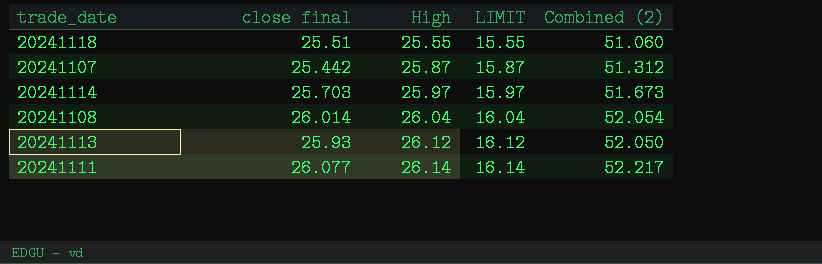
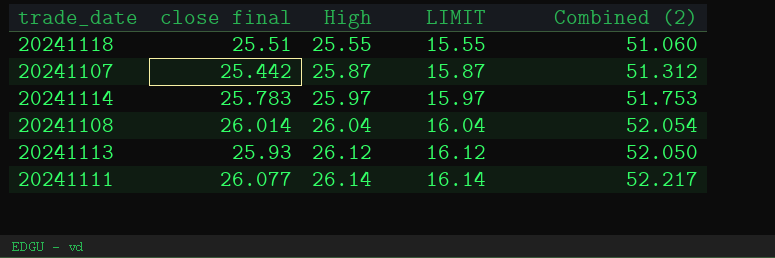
20241114 | close final: 25.703 -> 25.783
20241114 | Combined (2): 51.673 -> 51.753

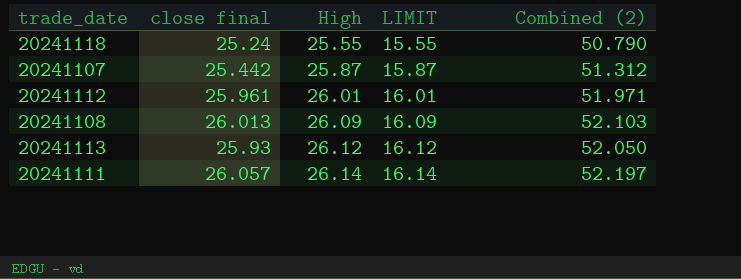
row 20241114: 25.783 | 25.97 | 15.97 | 51.753 -> none
20241118 | close final: 25.51 -> 25.24
20241118 | Combined (2): 51.060 -> 50.790
row 20241112: none -> 25.961 | 26.01 | 16.01 | 51.971
20241108 | close final: 26.014 -> 26.013
20241108 | High: 26.04 -> 26.09
20241108 | LIMIT: 16.04 -> 16.09
20241108 | Combined (2): 52.054 -> 52.103
20241111 | close final: 26.077 -> 26.057
20241111 | Combined (2): 52.217 -> 52.197

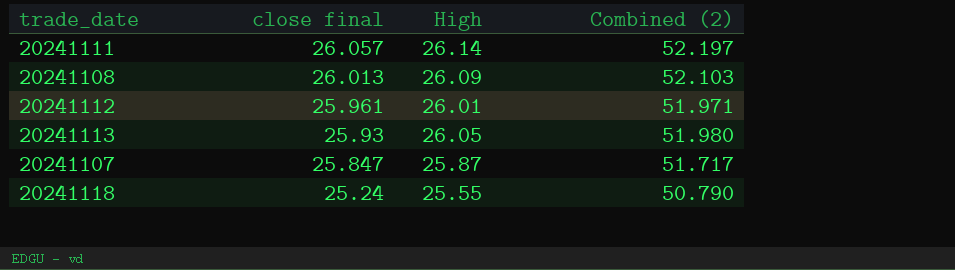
row order: High ascending -> close final descending
column LIMIT | formula: [High] - 10 -> none
20241113 | High: 26.12 -> 26.05
20241113 | Combined (2): 52.050 -> 51.980
20241107 | close final: 25.442 -> 25.847
20241107 | Combined (2): 51.312 -> 51.717

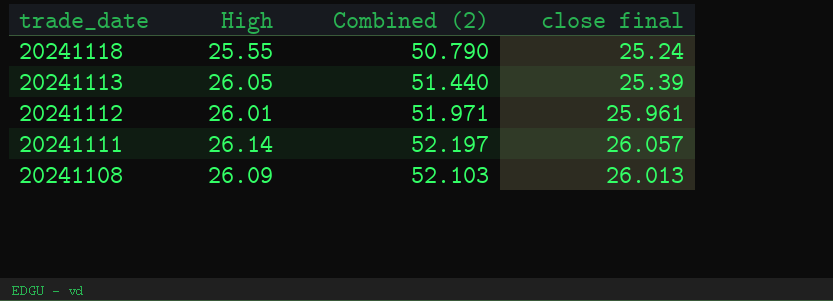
row order: close final descending -> trade_date descending
column close final | position: 2 -> 4
row 20241107: 25.847 | 25.87 | 51.717 -> none
20241113 | Combined (2): 51.980 -> 51.440
20241113 | close final: 25.93 -> 25.39

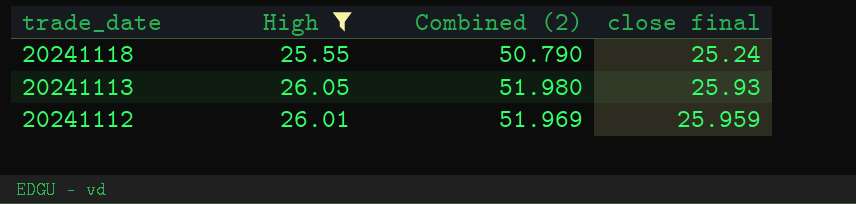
filter: none -> High <= 26.05
20241113 | Combined (2): 51.440 -> 51.980
20241113 | close final: 25.39 -> 25.93
20241112 | Combined (2): 51.971 -> 51.969
20241112 | close final: 25.961 -> 25.959

